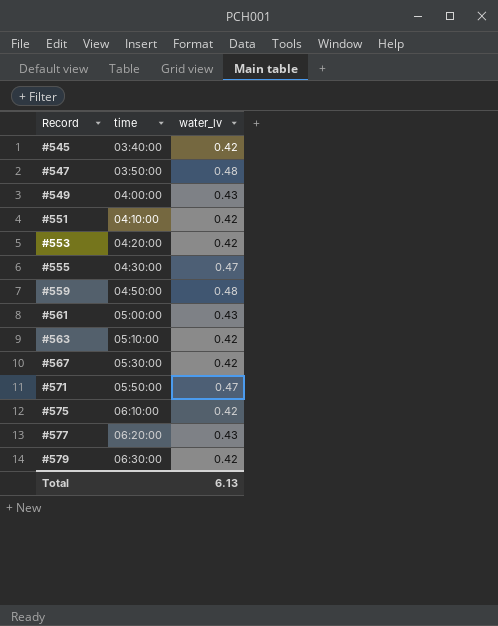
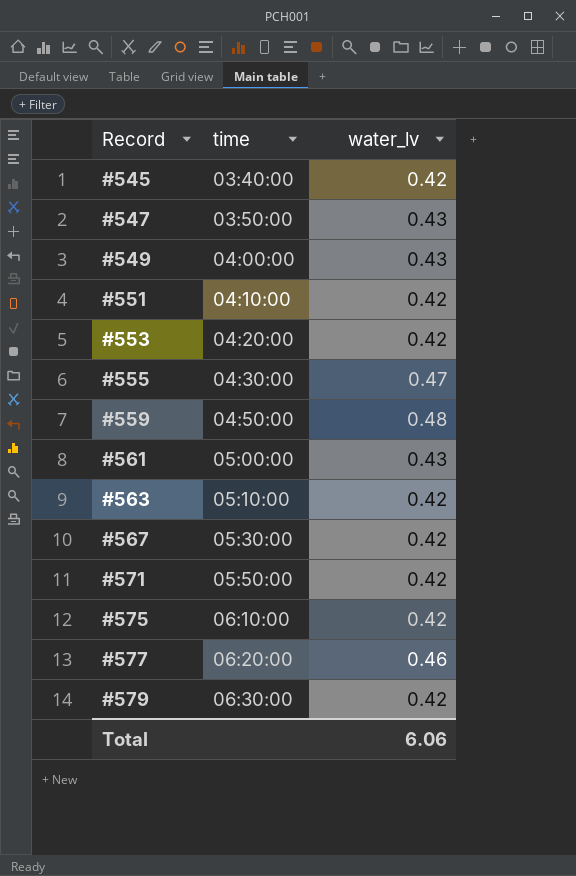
#547 | water_lv: 0.48 -> 0.43
#571 | water_lv: 0.47 -> 0.42
#577 | water_lv: 0.43 -> 0.46
Total | water_lv: 6.13 -> 6.06

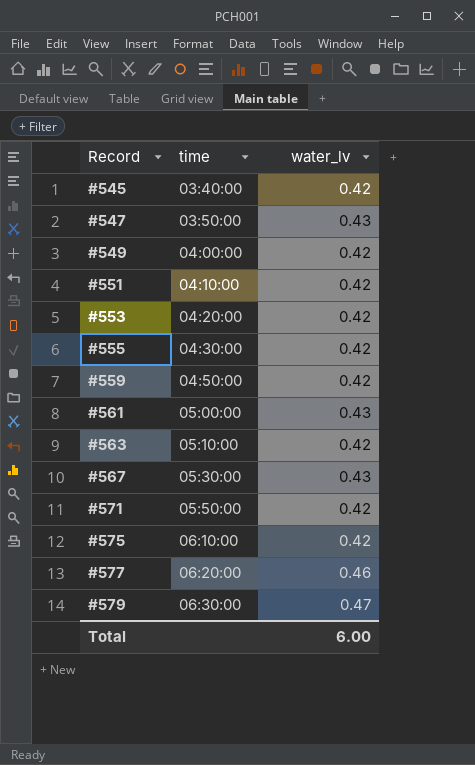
#549 | water_lv: 0.43 -> 0.42
#555 | water_lv: 0.47 -> 0.42
#559 | water_lv: 0.48 -> 0.42
#567 | water_lv: 0.42 -> 0.43
#579 | water_lv: 0.42 -> 0.47
Total | water_lv: 6.06 -> 6.00

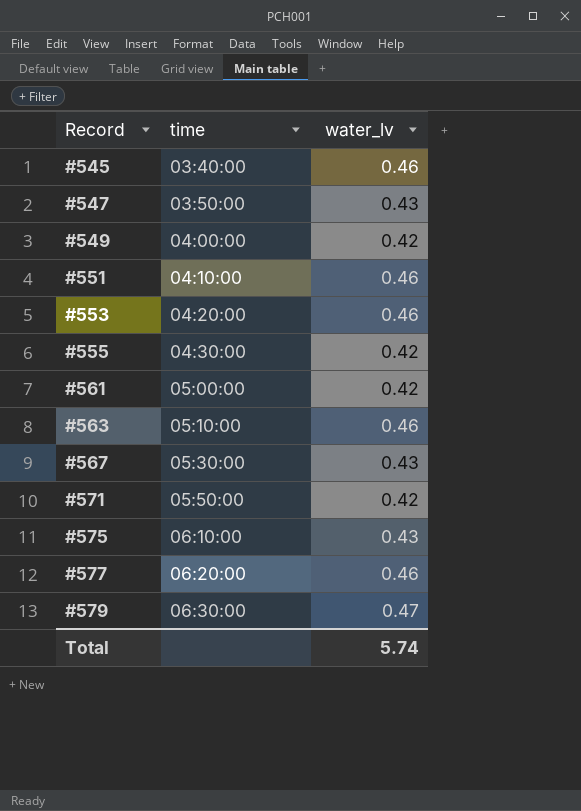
row #559: 04:50:00 | 0.42 -> none
#545 | water_lv: 0.42 -> 0.46
#551 | water_lv: 0.42 -> 0.46
#553 | water_lv: 0.42 -> 0.46
#561 | water_lv: 0.43 -> 0.42
#563 | water_lv: 0.42 -> 0.46
#575 | water_lv: 0.42 -> 0.43
Total | water_lv: 6.00 -> 5.74

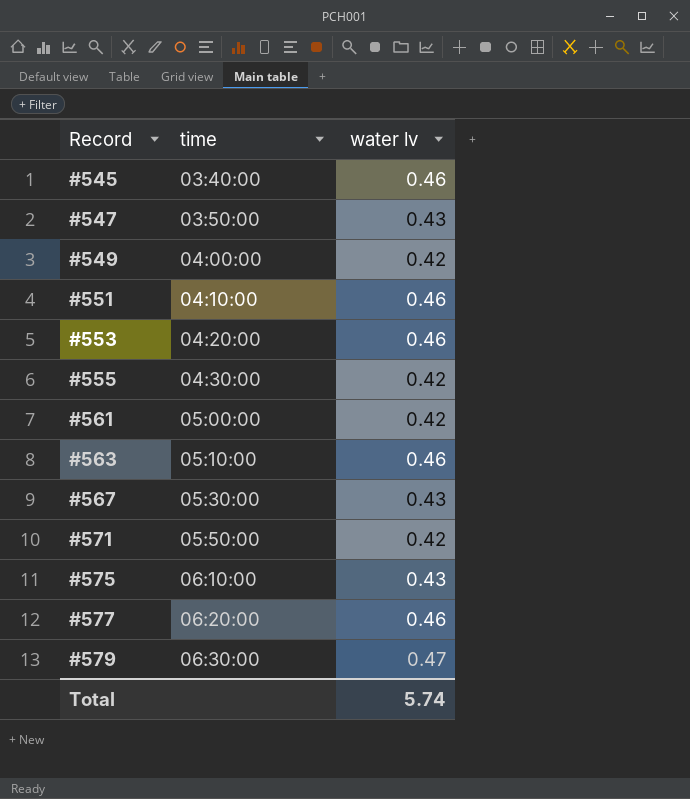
column name: water_lv -> water lv

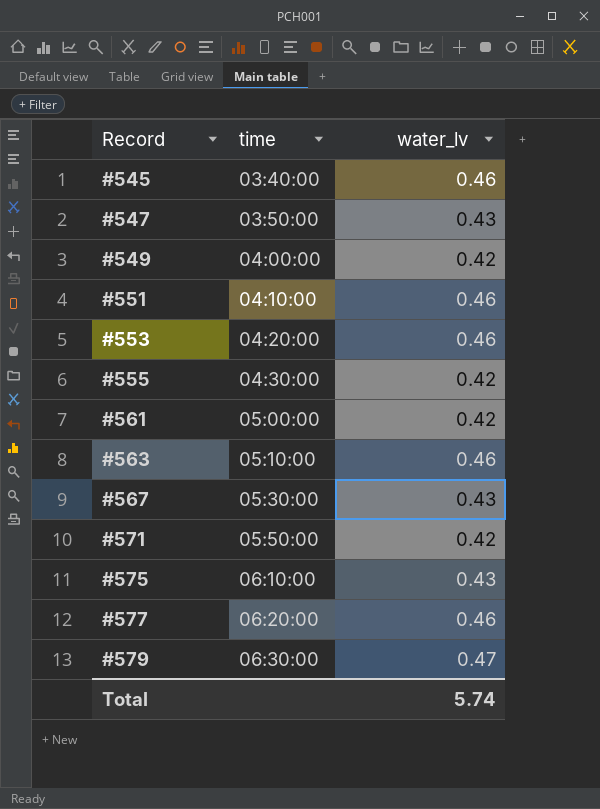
column name: water lv -> water_lv

